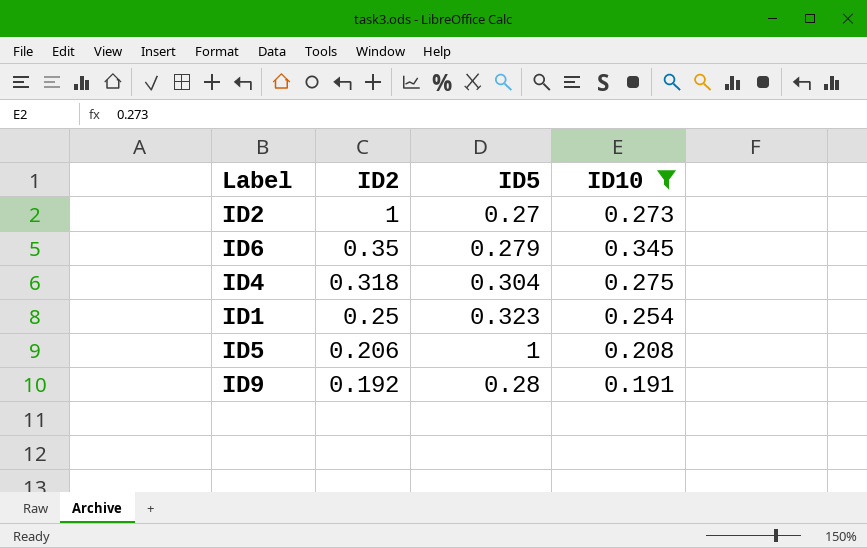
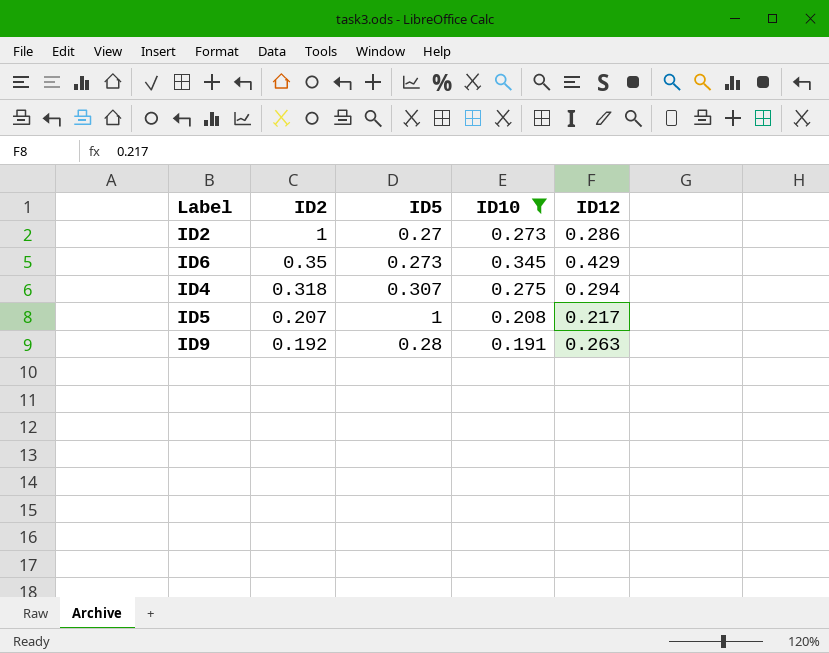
column ID12 | position: none -> 5
row ID1: 0.25 | 0.323 | 0.254 -> none
ID6 | ID5: 0.279 -> 0.273
ID4 | ID5: 0.304 -> 0.307
ID5 | ID2: 0.206 -> 0.207

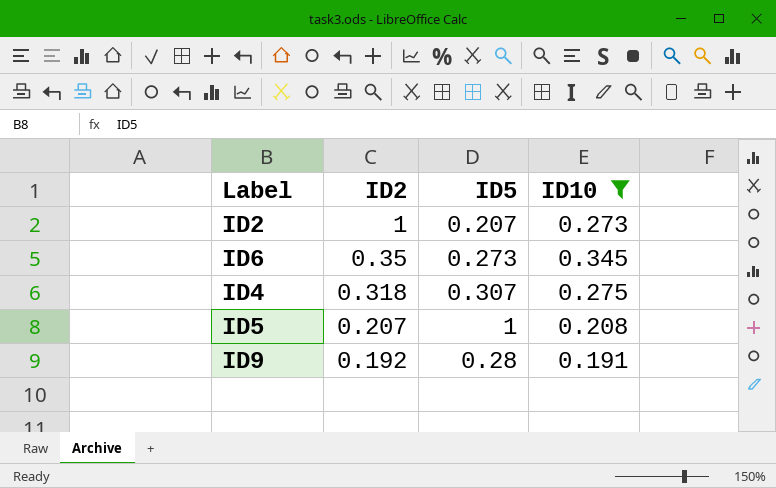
column ID12 | position: 5 -> none
ID2 | ID5: 0.27 -> 0.207

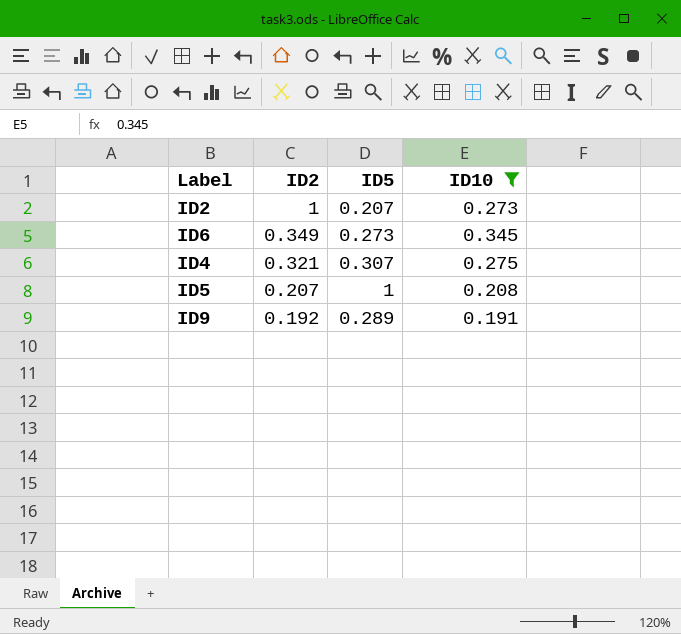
ID6 | ID2: 0.35 -> 0.349
ID4 | ID2: 0.318 -> 0.321
ID9 | ID5: 0.28 -> 0.289

